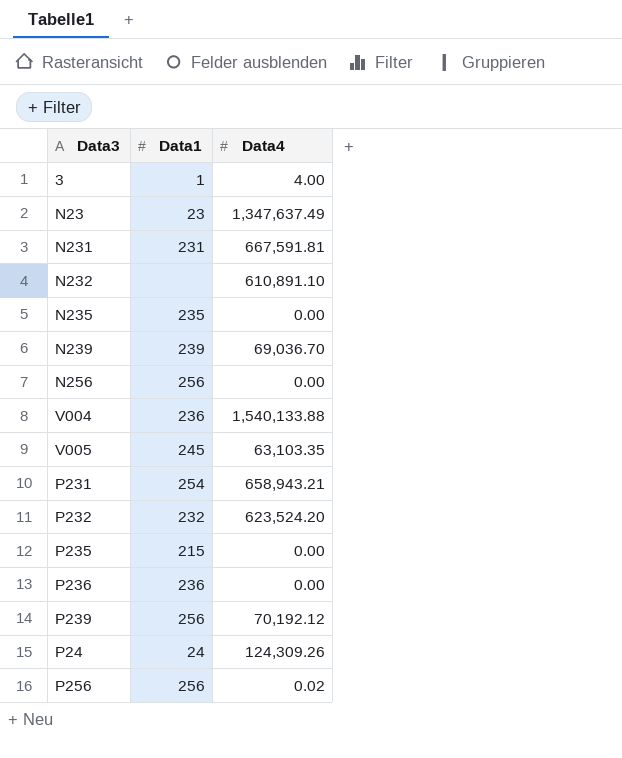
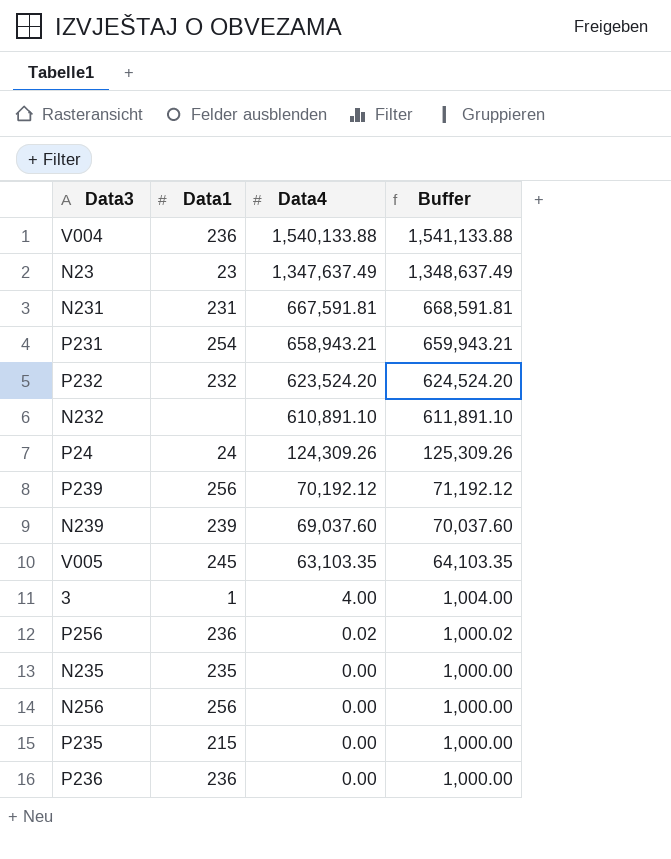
row order: none -> Data4 descending
column Buffer | formula: none -> [Data4] + 1000
N239 | Data4: 69,036.70 -> 69,037.60
P256 | Data1: 256 -> 236

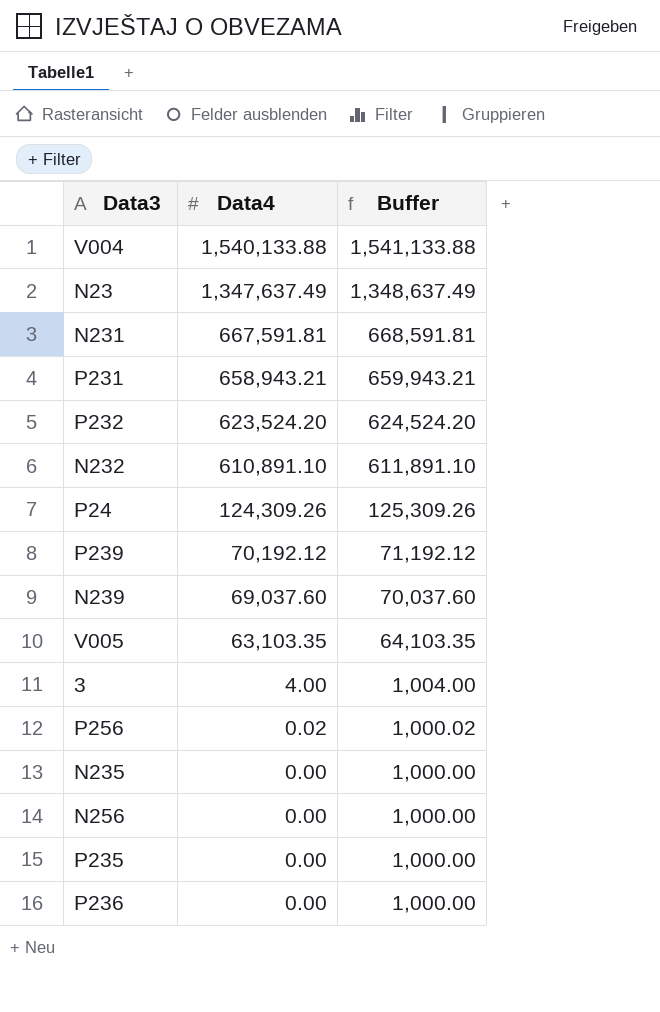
column Data1 | position: 2 -> none

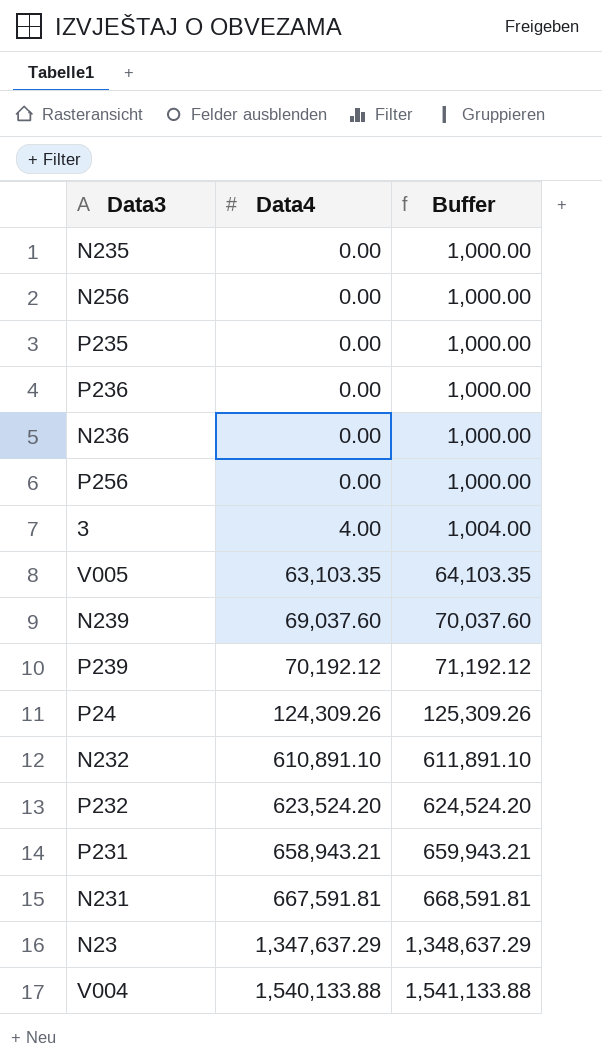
row order: Data4 descending -> Data4 ascending
row N236: none -> 0.00 | 1,000.00
P256 | Data4: 0.02 -> 0.00
P256 | Buffer: 1,000.02 -> 1,000.00
N23 | Data4: 1,347,637.49 -> 1,347,637.29
N23 | Buffer: 1,348,637.49 -> 1,348,637.29

